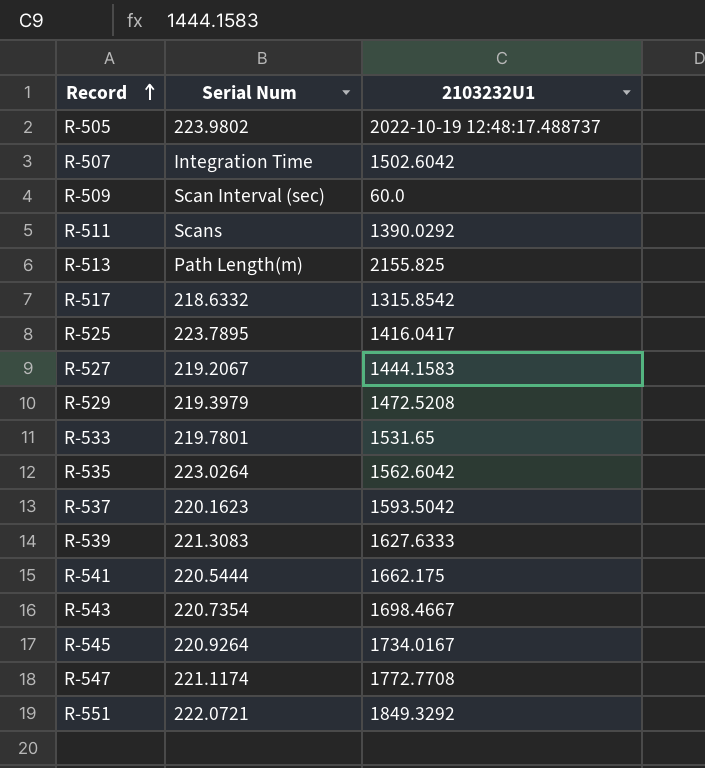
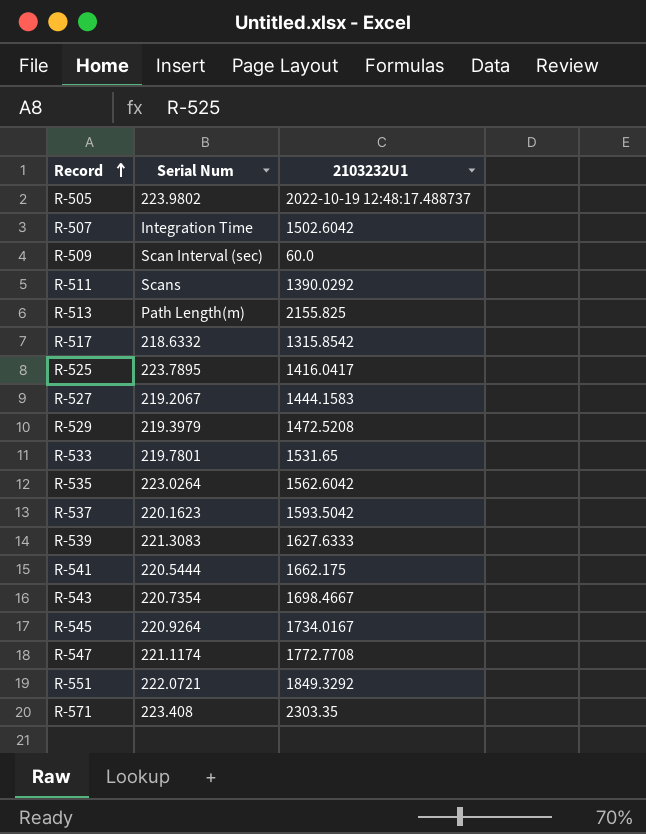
row R-571: none -> 223.408 | 2303.35

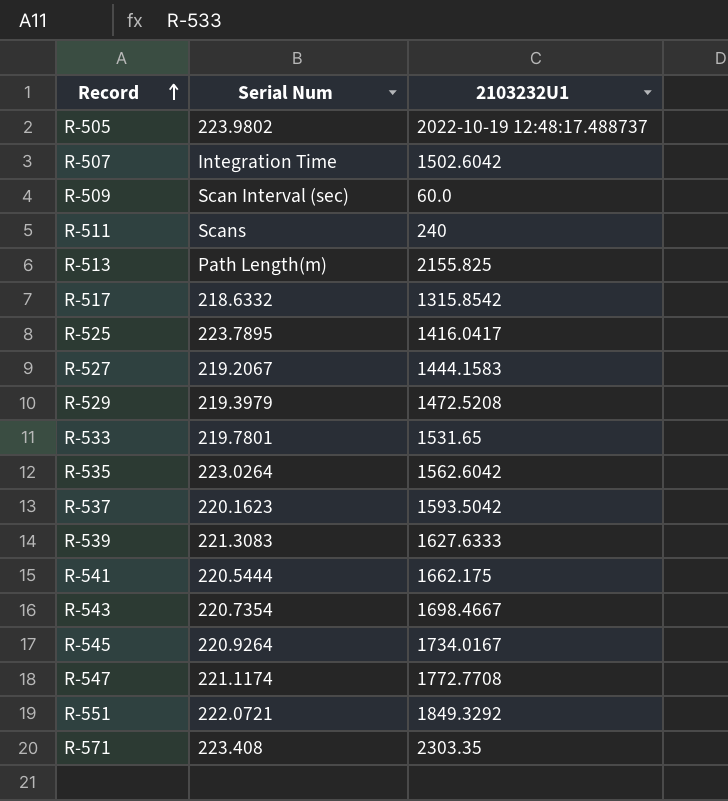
R-511 | 2103232U1: 1390.0292 -> 240

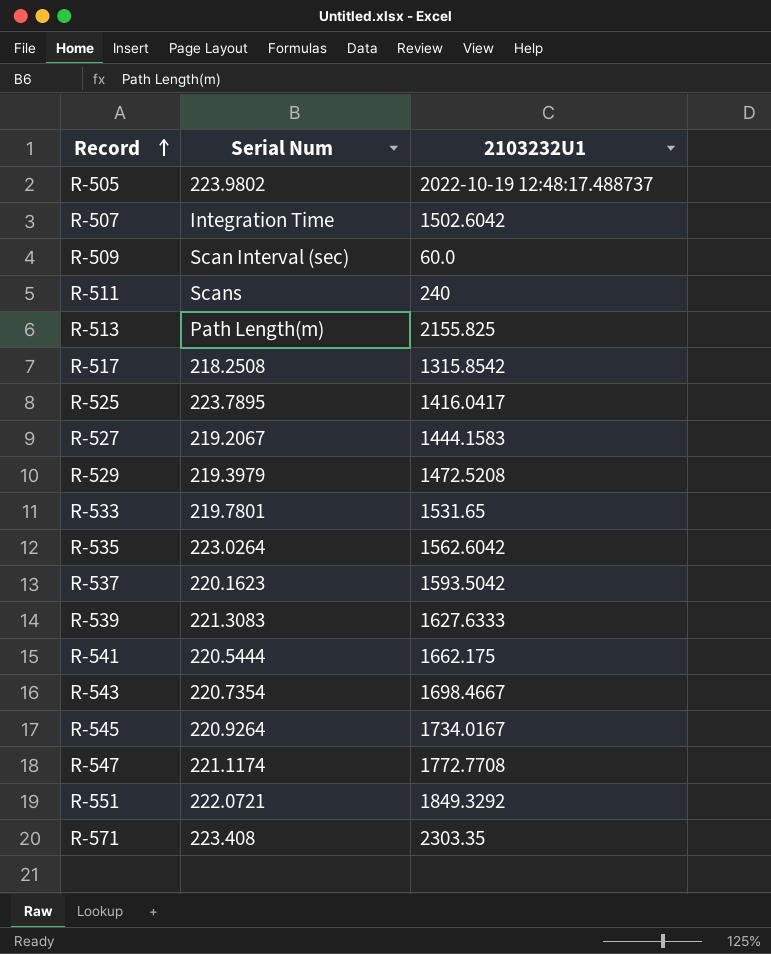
R-517 | Serial Num: 218.6332 -> 218.2508

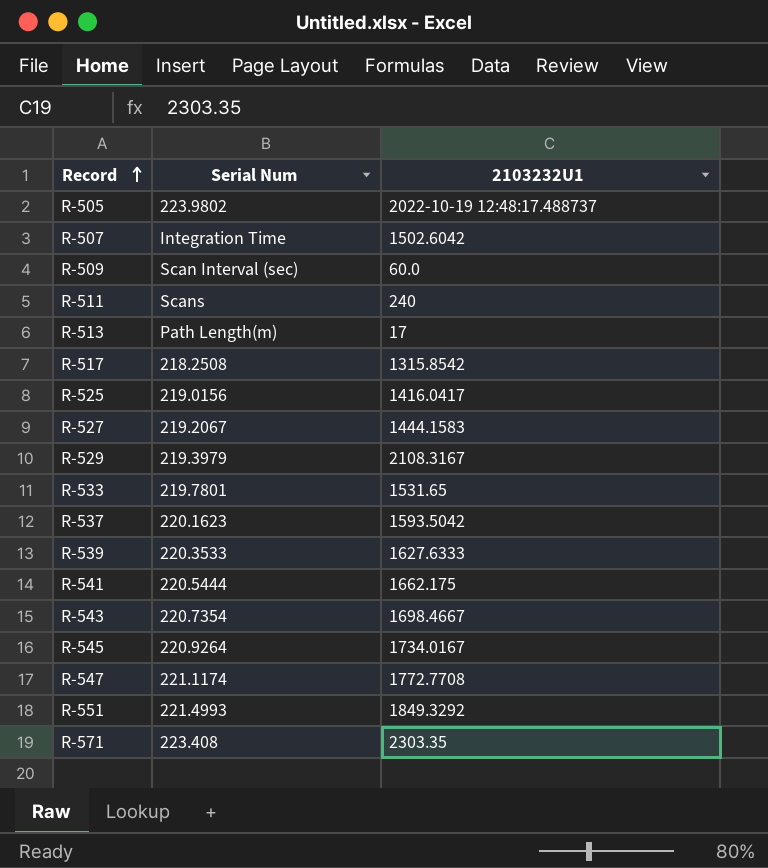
row R-535: 223.0264 | 1562.6042 -> none
R-513 | 2103232U1: 2155.825 -> 17
R-525 | Serial Num: 223.7895 -> 219.0156
R-529 | 2103232U1: 1472.5208 -> 2108.3167
R-539 | Serial Num: 221.3083 -> 220.3533
R-551 | Serial Num: 222.0721 -> 221.4993

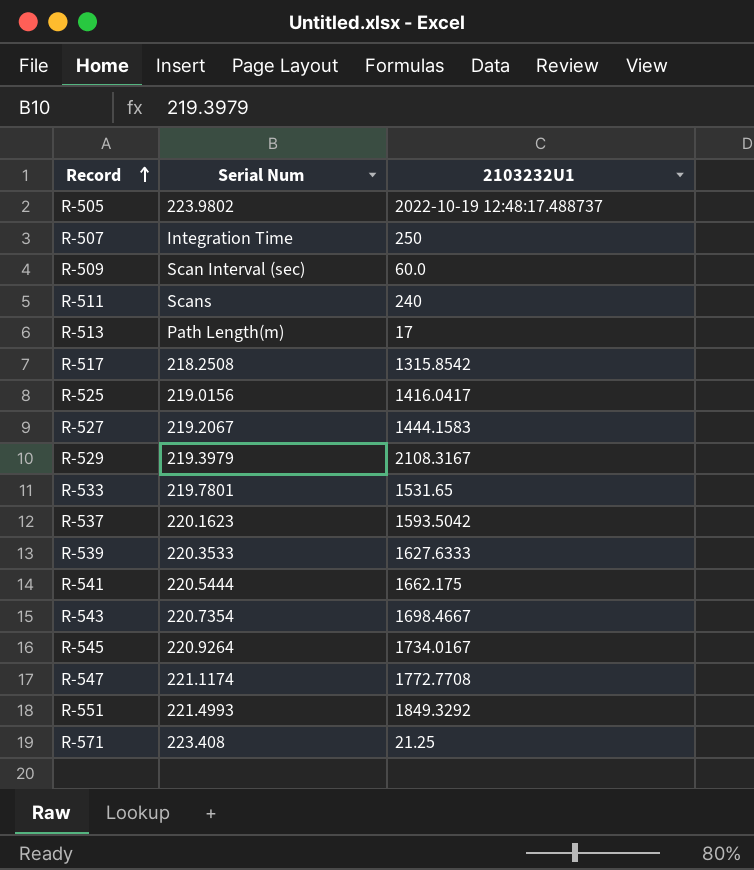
R-507 | 2103232U1: 1502.6042 -> 250
R-571 | 2103232U1: 2303.35 -> 21.25

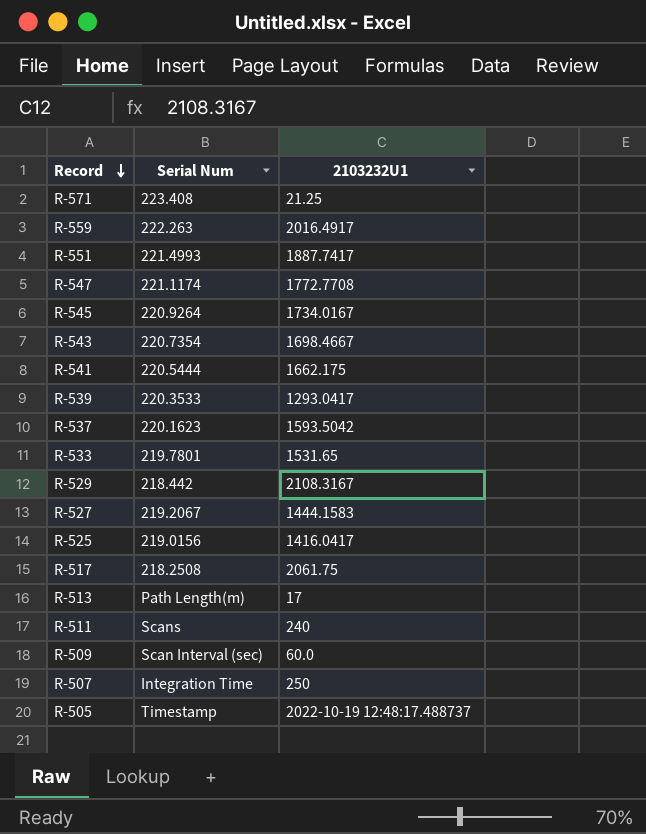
row order: Record ascending -> Record descending
row R-559: none -> 222.263 | 2016.4917
R-551 | 2103232U1: 1849.3292 -> 1887.7417
R-539 | 2103232U1: 1627.6333 -> 1293.0417
R-529 | Serial Num: 219.3979 -> 218.442
R-517 | 2103232U1: 1315.8542 -> 2061.75
R-505 | Serial Num: 223.9802 -> Timestamp

